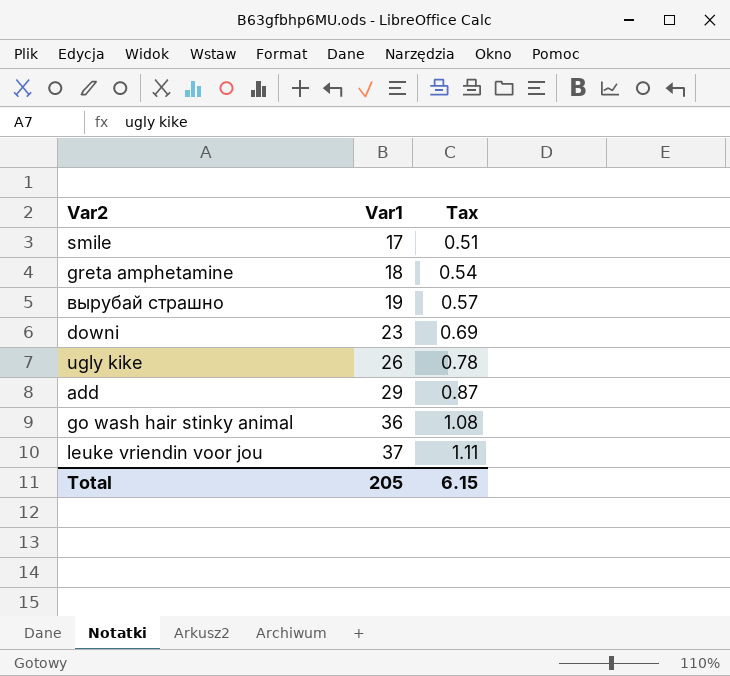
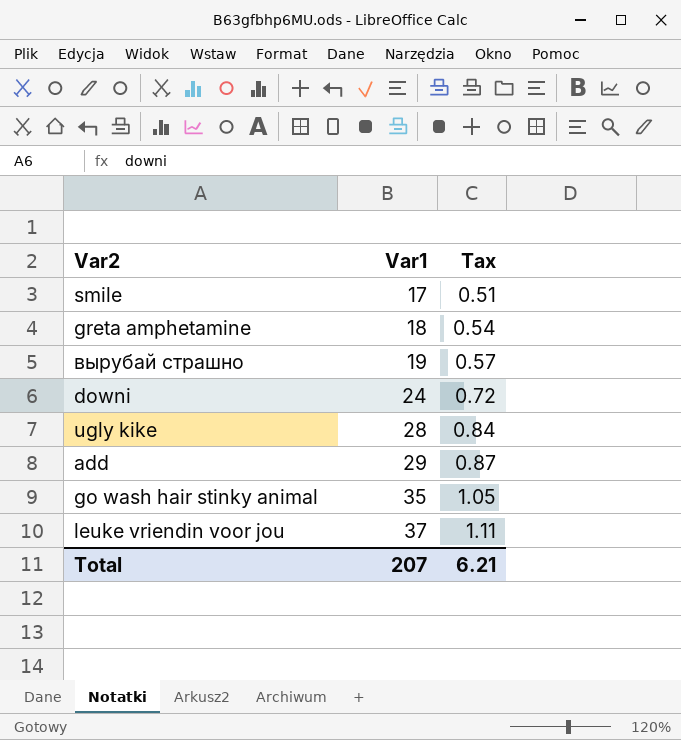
downi | Var1: 23 -> 24
downi | Tax: 0.69 -> 0.72
ugly kike | Var1: 26 -> 28
ugly kike | Tax: 0.78 -> 0.84
go wash hair stinky animal | Var1: 36 -> 35
go wash hair stinky animal | Tax: 1.08 -> 1.05
Total | Var1: 205 -> 207
Total | Tax: 6.15 -> 6.21

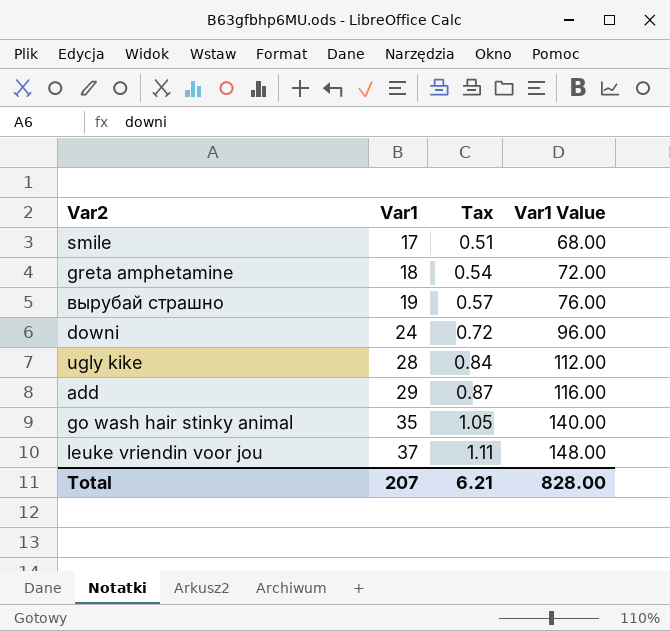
column Var1 Value | formula: none -> [Var1] * 4

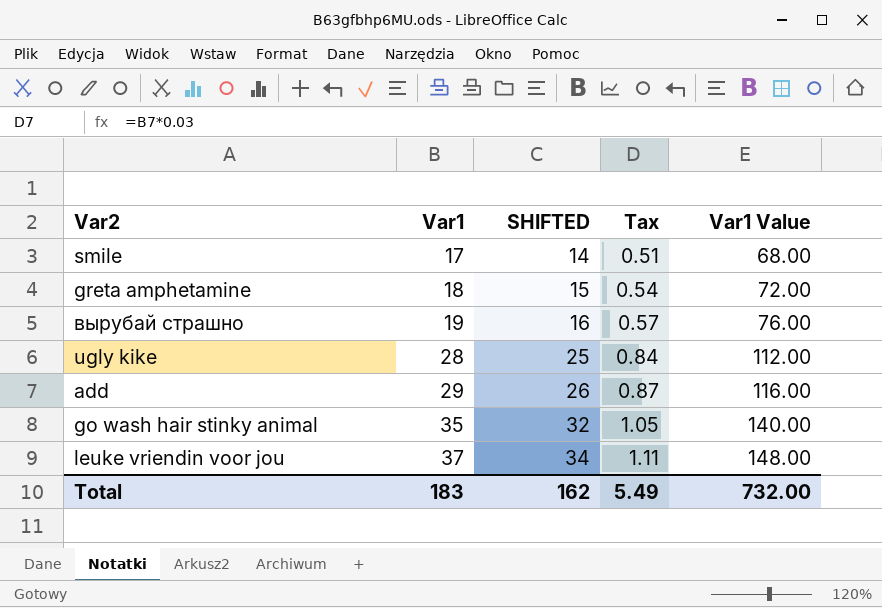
column SHIFTED | formula: none -> [Var1] - 3
row downi: 24 | 0.72 | 96.00 -> none
Total | Var1: 207 -> 183
Total | Tax: 6.21 -> 5.49
Total | Var1 Value: 828.00 -> 732.00

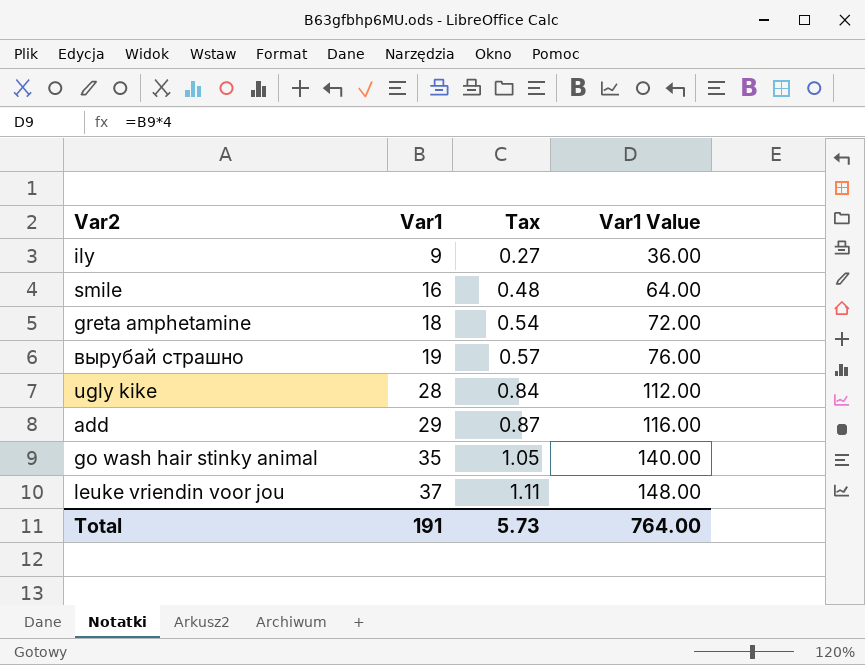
column SHIFTED | formula: [Var1] - 3 -> none
row ily: none -> 9 | 0.27 | 36.00
smile | Var1: 17 -> 16
smile | Tax: 0.51 -> 0.48
smile | Var1 Value: 68.00 -> 64.00
Total | Var1: 183 -> 191
Total | Tax: 5.49 -> 5.73
Total | Var1 Value: 732.00 -> 764.00

